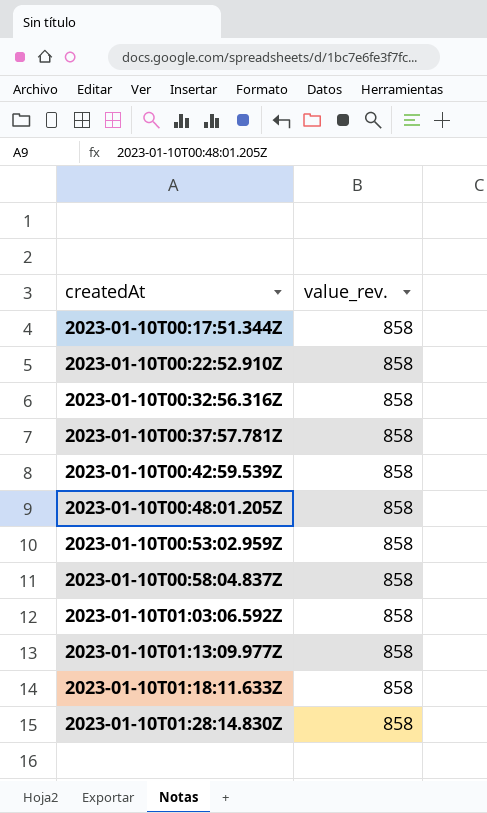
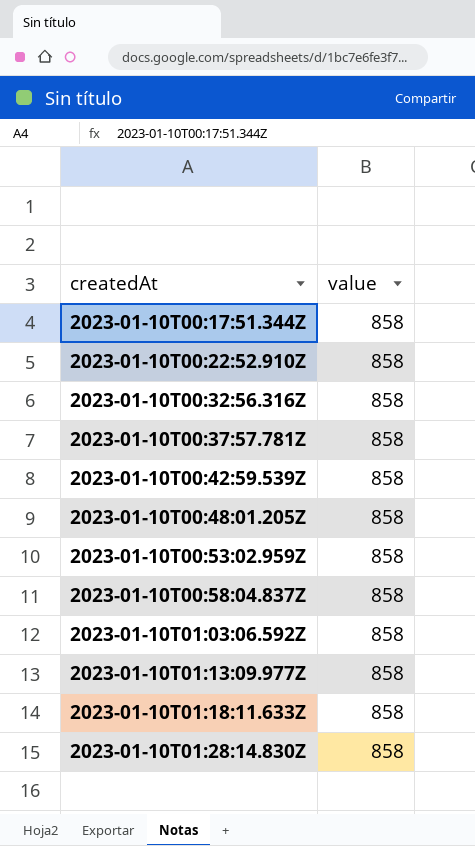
column name: value_rev. -> value

